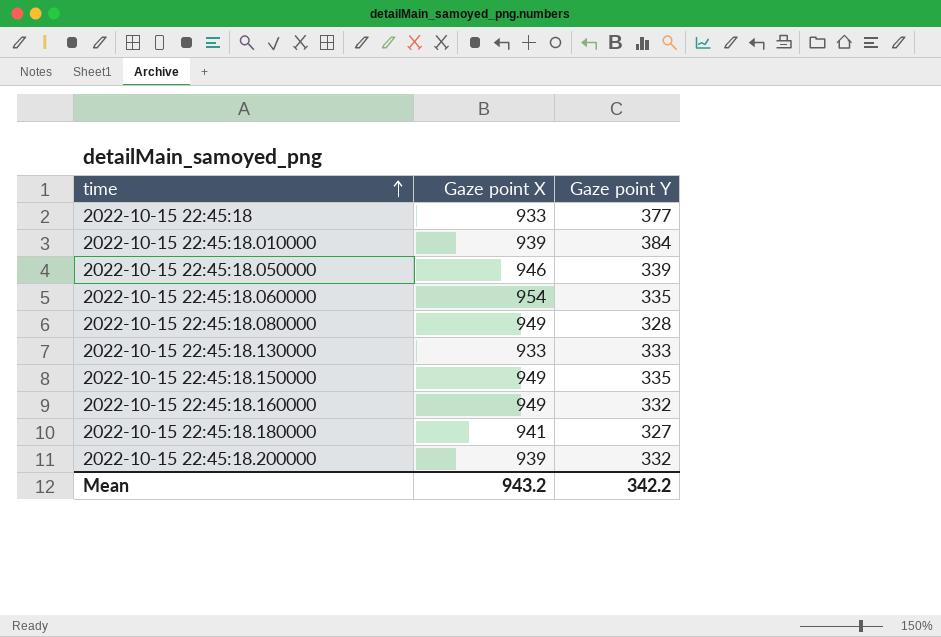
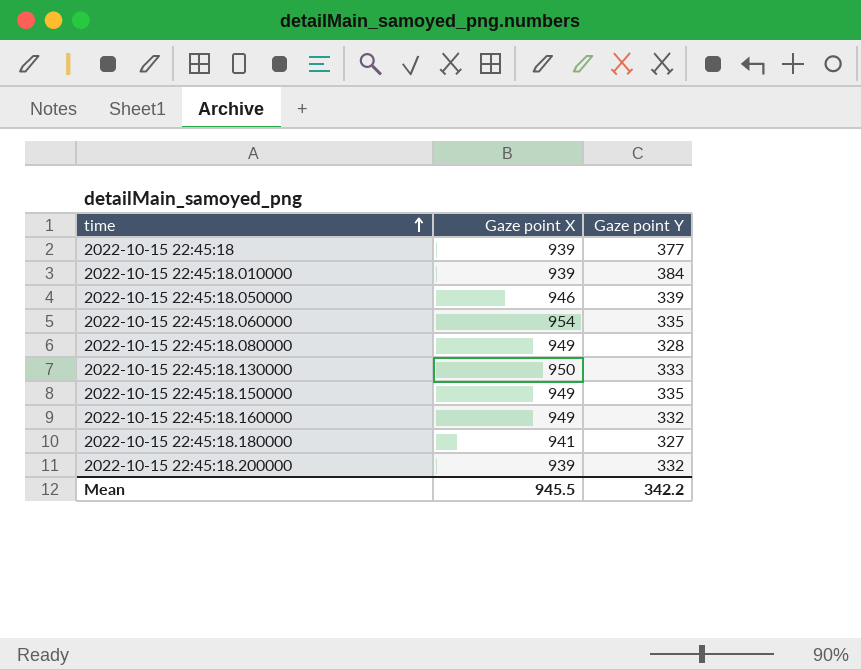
2022-10-15 22:45:18 | Gaze point X: 933 -> 939
2022-10-15 22:45:18.130000 | Gaze point X: 933 -> 950
Mean | Gaze point X: 943.2 -> 945.5

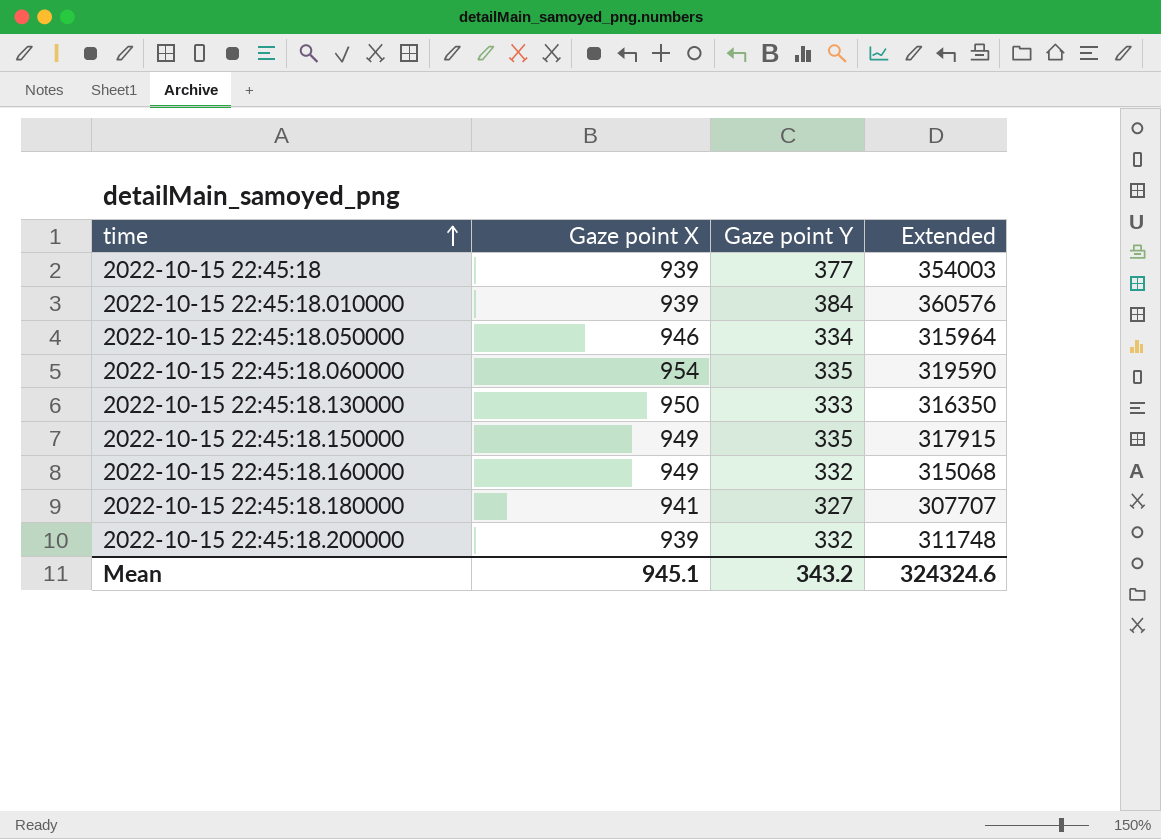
column Extended | formula: none -> [Gaze point X] * [Gaze point Y]
row 2022-10-15 22:45:18.080000: 949 | 328 -> none
2022-10-15 22:45:18.050000 | Gaze point Y: 339 -> 334
Mean | Gaze point X: 945.5 -> 945.1
Mean | Gaze point Y: 342.2 -> 343.2

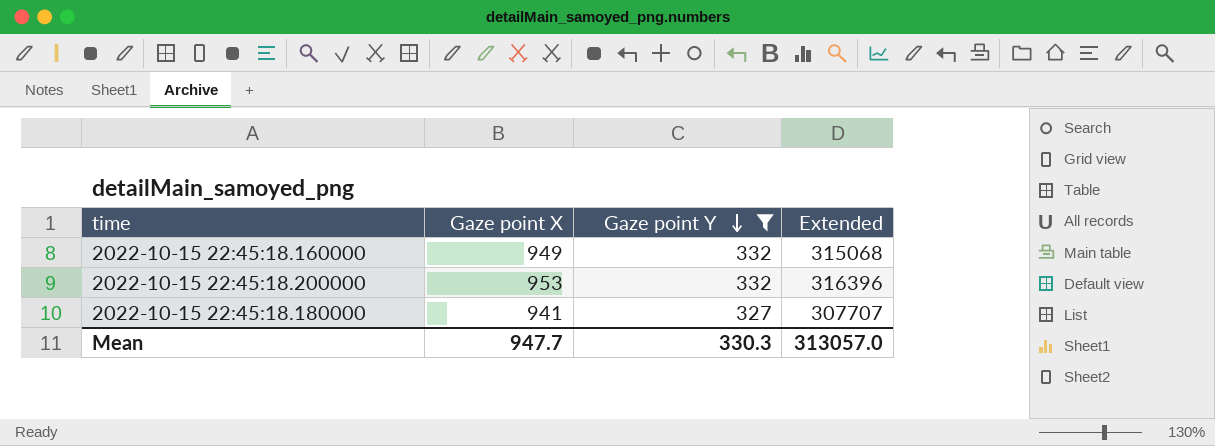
filter: none -> Gaze point Y <= 332
row order: time ascending -> Gaze point Y descending
2022-10-15 22:45:18.200000 | Gaze point X: 939 -> 953
2022-10-15 22:45:18.200000 | Extended: 311748 -> 316396
Mean | Gaze point X: 945.1 -> 947.7
Mean | Gaze point Y: 343.2 -> 330.3
Mean | Extended: 324324.6 -> 313057.0

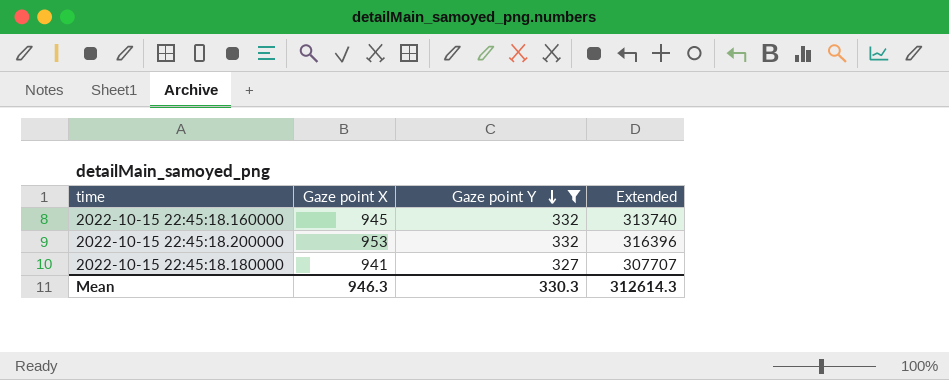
2022-10-15 22:45:18.160000 | Gaze point X: 949 -> 945
2022-10-15 22:45:18.160000 | Extended: 315068 -> 313740
Mean | Gaze point X: 947.7 -> 946.3
Mean | Extended: 313057.0 -> 312614.3

